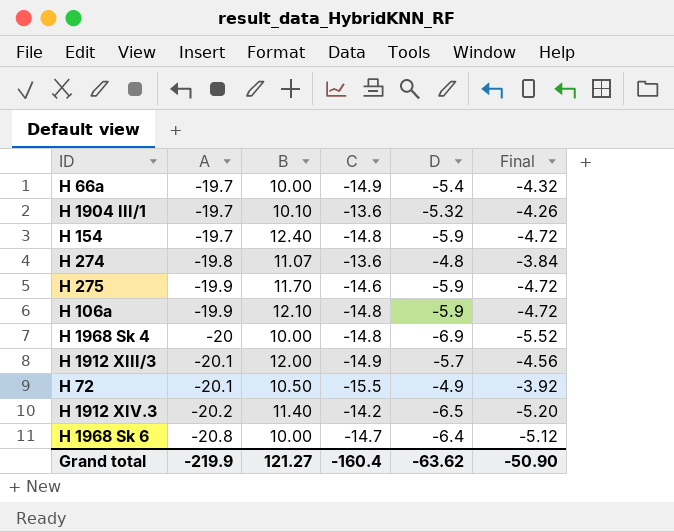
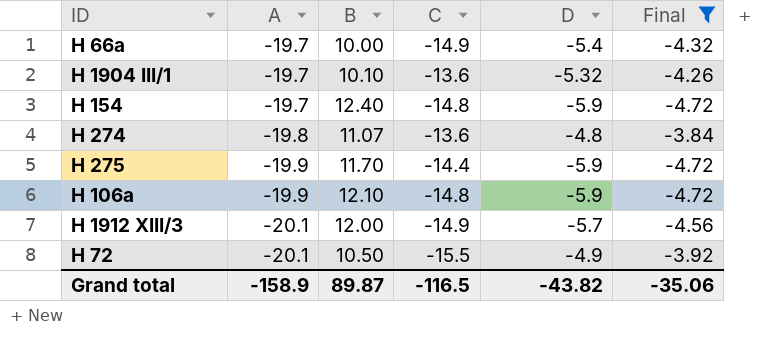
filter: none -> Final >= -4.72
H 275 | C: -14.6 -> -14.4
Grand total | A: -219.9 -> -158.9
Grand total | B: 121.27 -> 89.87
Grand total | C: -160.4 -> -116.5
Grand total | D: -63.62 -> -43.82
Grand total | Final: -50.90 -> -35.06

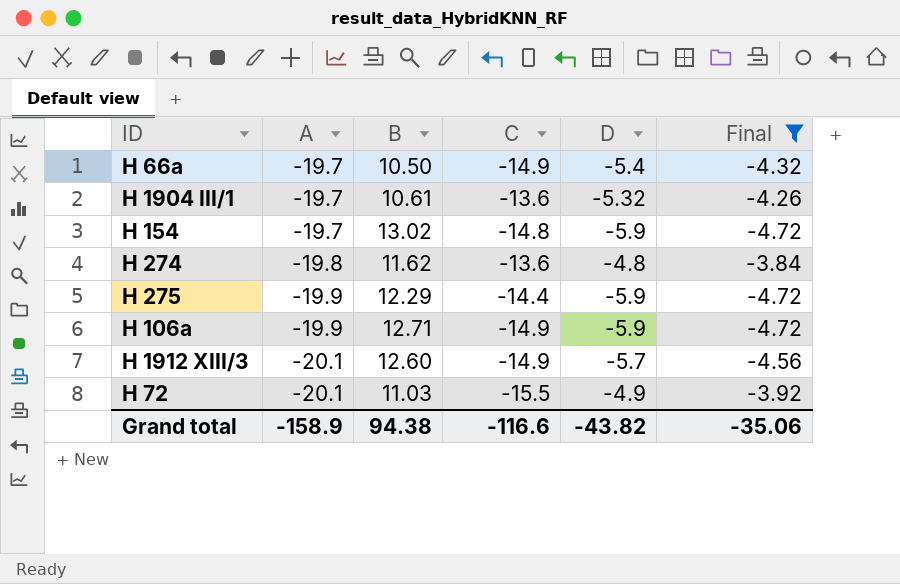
H 66a | B: 10.00 -> 10.50
H 1904 III/1 | B: 10.10 -> 10.61
H 154 | B: 12.40 -> 13.02
H 274 | B: 11.07 -> 11.62
H 275 | B: 11.70 -> 12.29
H 106a | B: 12.10 -> 12.71
H 106a | C: -14.8 -> -14.9
H 1912 XIII/3 | B: 12.00 -> 12.60
H 72 | B: 10.50 -> 11.03
Grand total | B: 89.87 -> 94.38
Grand total | C: -116.5 -> -116.6

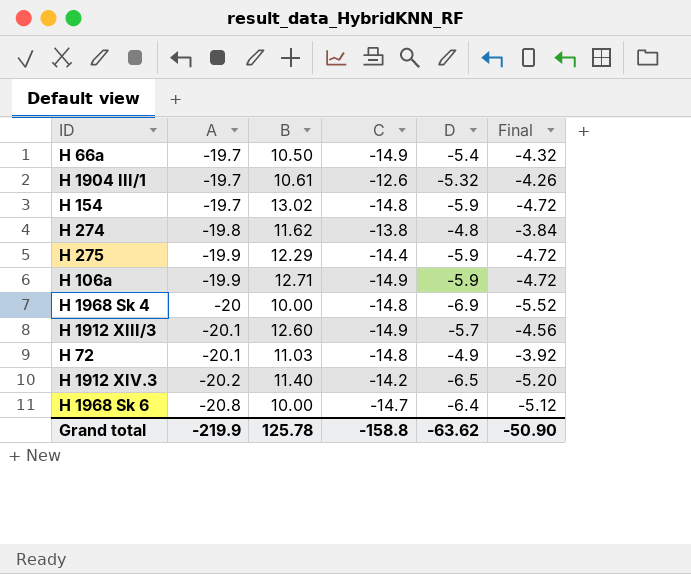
filter: Final >= -4.72 -> none
H 1904 III/1 | C: -13.6 -> -12.6
H 274 | C: -13.6 -> -13.8
H 72 | C: -15.5 -> -14.8
Grand total | A: -158.9 -> -219.9
Grand total | B: 94.38 -> 125.78
Grand total | C: -116.6 -> -158.8
Grand total | D: -43.82 -> -63.62
Grand total | Final: -35.06 -> -50.90

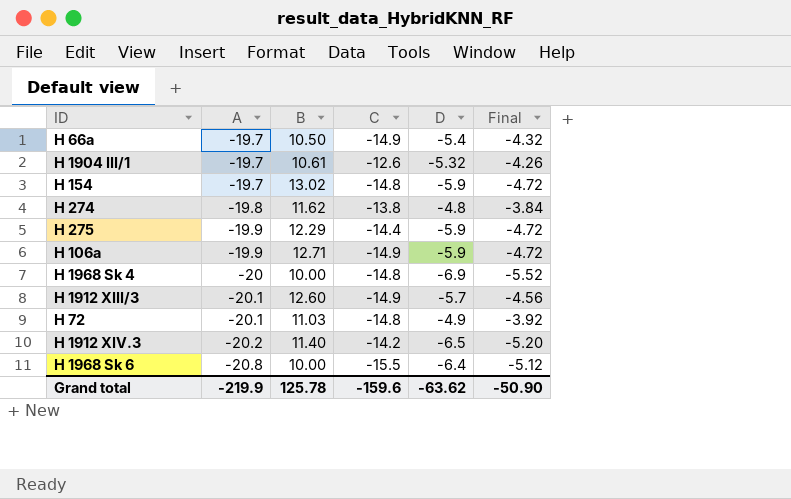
H 1968 Sk 6 | C: -14.7 -> -15.5
Grand total | C: -158.8 -> -159.6

